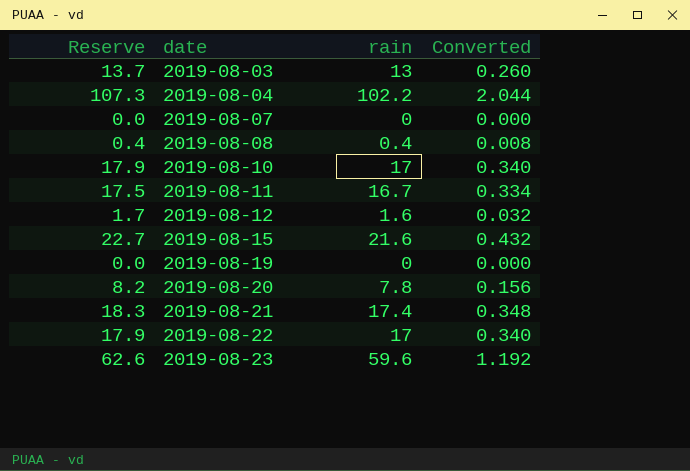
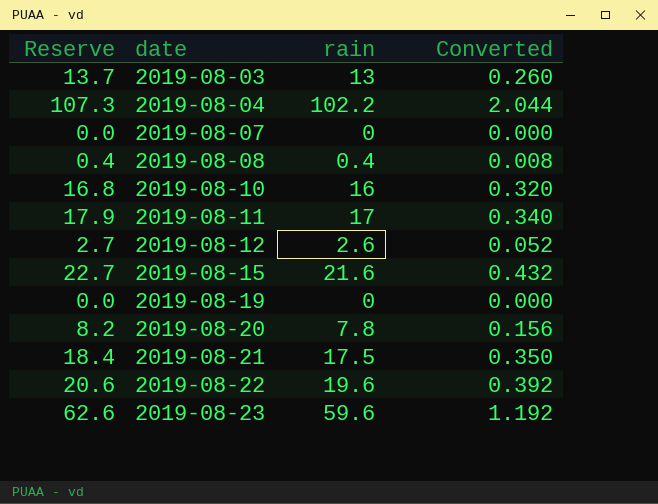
2019-08-10 | Reserve: 17.9 -> 16.8
2019-08-10 | rain: 17 -> 16
2019-08-10 | Converted: 0.340 -> 0.320
2019-08-11 | Reserve: 17.5 -> 17.9
2019-08-11 | rain: 16.7 -> 17
2019-08-11 | Converted: 0.334 -> 0.340
2019-08-12 | Reserve: 1.7 -> 2.7
2019-08-12 | rain: 1.6 -> 2.6
2019-08-12 | Converted: 0.032 -> 0.052
2019-08-21 | Reserve: 18.3 -> 18.4
2019-08-21 | rain: 17.4 -> 17.5
2019-08-21 | Converted: 0.348 -> 0.350
2019-08-22 | Reserve: 17.9 -> 20.6
2019-08-22 | rain: 17 -> 19.6
2019-08-22 | Converted: 0.340 -> 0.392

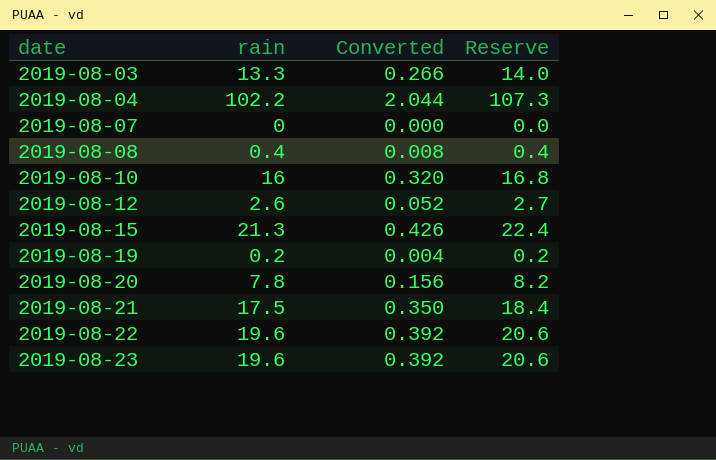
column Reserve | position: 1 -> 4
row 2019-08-11: 17.9 | 17 | 0.340 -> none
2019-08-03 | rain: 13 -> 13.3
2019-08-03 | Converted: 0.260 -> 0.266
2019-08-03 | Reserve: 13.7 -> 14.0
2019-08-15 | rain: 21.6 -> 21.3
2019-08-15 | Converted: 0.432 -> 0.426
2019-08-15 | Reserve: 22.7 -> 22.4
2019-08-19 | rain: 0 -> 0.2
2019-08-19 | Converted: 0.000 -> 0.004
2019-08-19 | Reserve: 0.0 -> 0.2
2019-08-23 | rain: 59.6 -> 19.6
2019-08-23 | Converted: 1.192 -> 0.392
2019-08-23 | Reserve: 62.6 -> 20.6

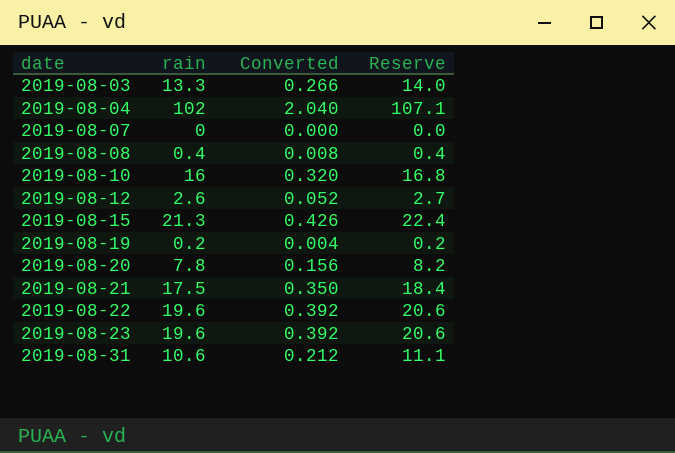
2019-08-04 | rain: 102.2 -> 102
2019-08-04 | Converted: 2.044 -> 2.040
2019-08-04 | Reserve: 107.3 -> 107.1
row 2019-08-31: none -> 10.6 | 0.212 | 11.1

